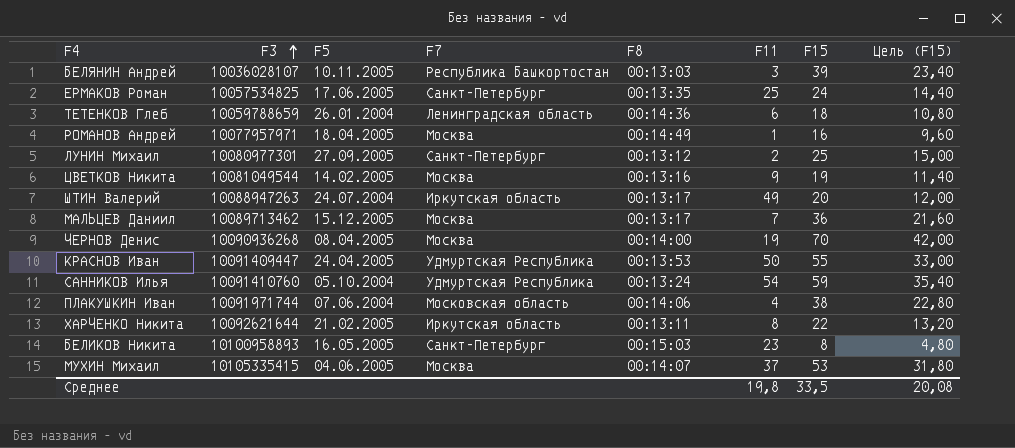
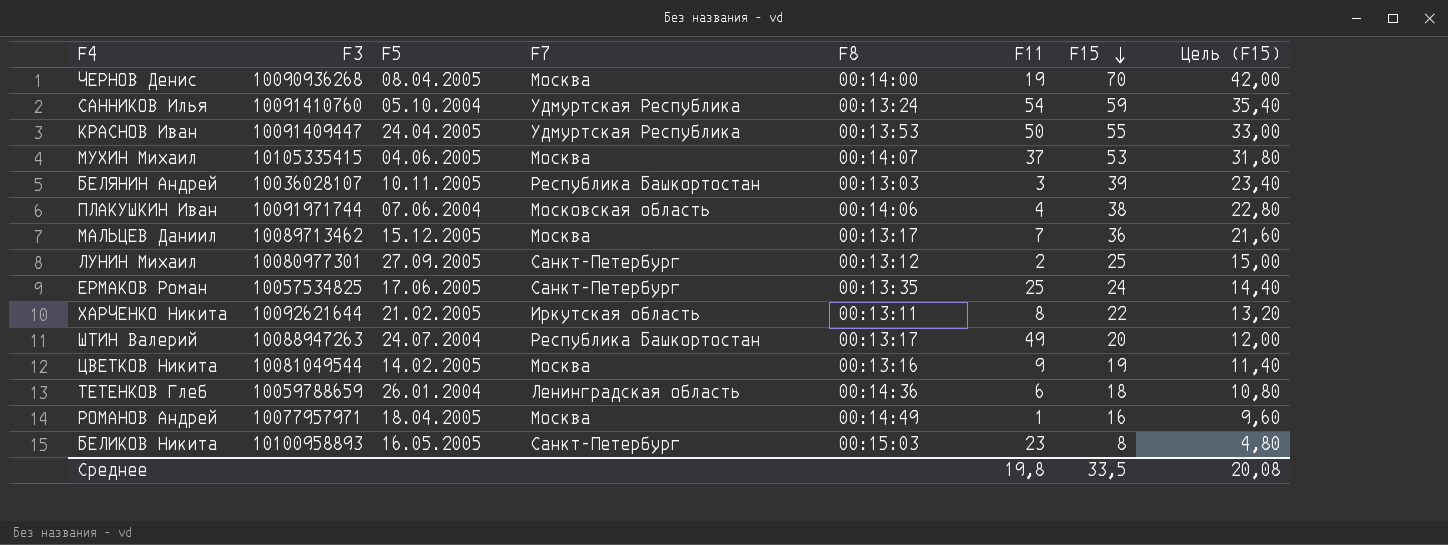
row order: F3 ascending -> F15 descending
ШТИН Валерий | F7: Иркутская область -> Республика Башкортостан

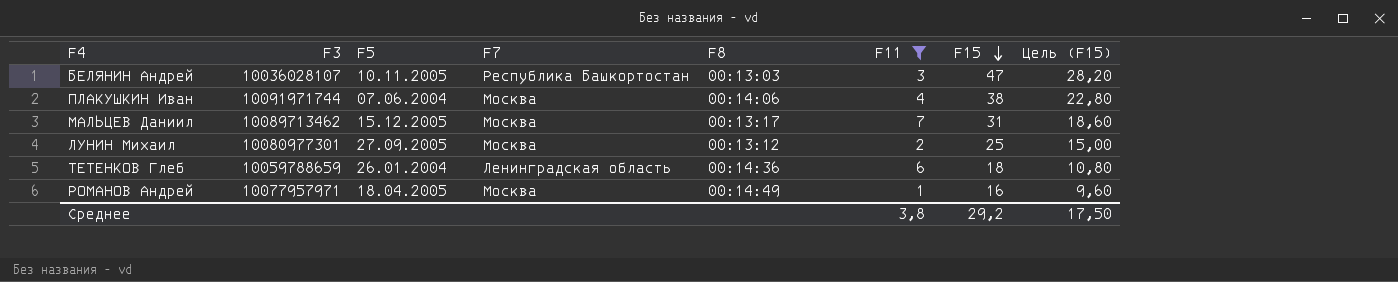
filter: none -> F11 <= 7
БЕЛЯНИН Андрей | F15: 39 -> 47
БЕЛЯНИН Андрей | Цель (F15): 23,40 -> 28,20
ПЛАКУШКИН Иван | F7: Московская область -> Москва
МАЛЬЦЕВ Даниил | F15: 36 -> 31
МАЛЬЦЕВ Даниил | Цель (F15): 21,60 -> 18,60
ЛУНИН Михаил | F7: Санкт-Петербург -> Москва
Среднее | F11: 19,8 -> 3,8
Среднее | F15: 33,5 -> 29,2
Среднее | Цель (F15): 20,08 -> 17,50

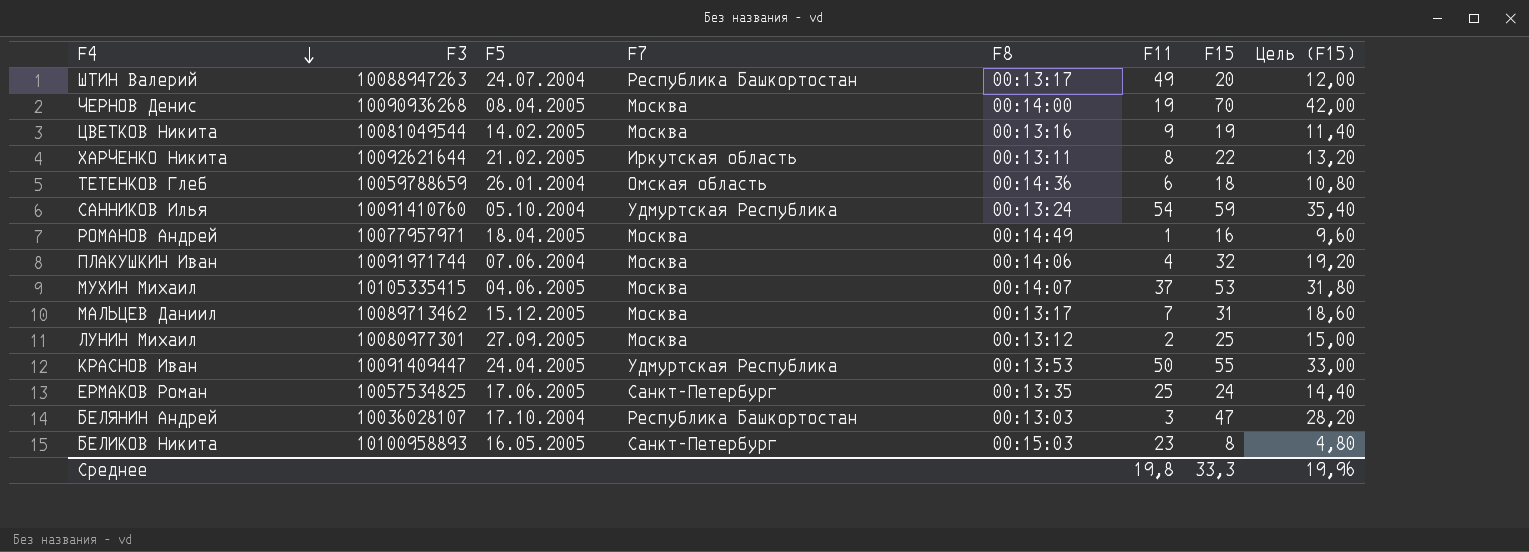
filter: F11 <= 7 -> none
row order: F15 descending -> F4 descending
ТЕТЕНКОВ Глеб | F7: Ленинградская область -> Омская область
ПЛАКУШКИН Иван | F15: 38 -> 32
ПЛАКУШКИН Иван | Цель (F15): 22,80 -> 19,20
БЕЛЯНИН Андрей | F5: 10.11.2005 -> 17.10.2004
Среднее | F11: 3,8 -> 19,8
Среднее | F15: 29,2 -> 33,3
Среднее | Цель (F15): 17,50 -> 19,96

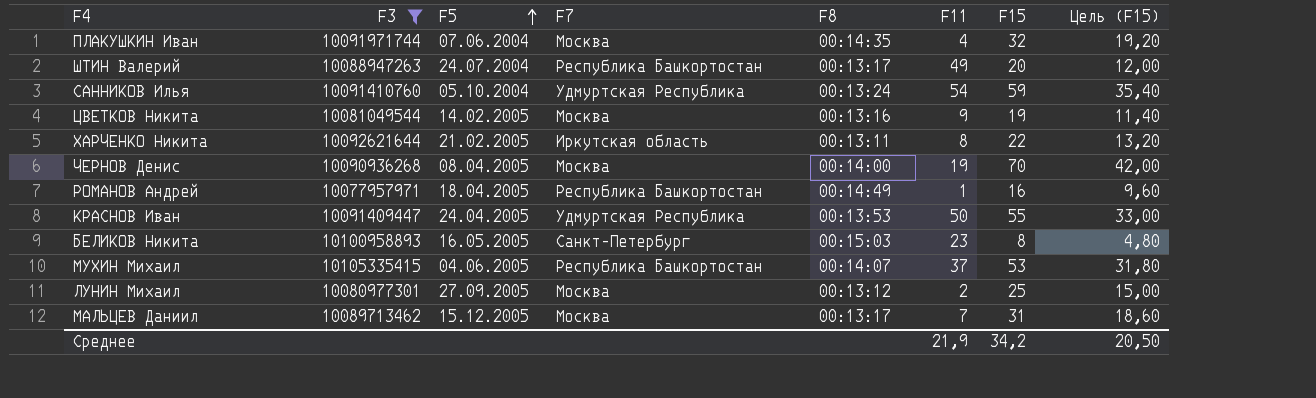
filter: none -> F3 >= 10077957971
row order: F4 descending -> F5 ascending
ПЛАКУШКИН Иван | F8: 00:14:06 -> 00:14:35
РОМАНОВ Андрей | F7: Москва -> Республика Башкортостан
МУХИН Михаил | F7: Москва -> Республика Башкортостан
Среднее | F11: 19,8 -> 21,9
Среднее | F15: 33,3 -> 34,2
Среднее | Цель (F15): 19,96 -> 20,50

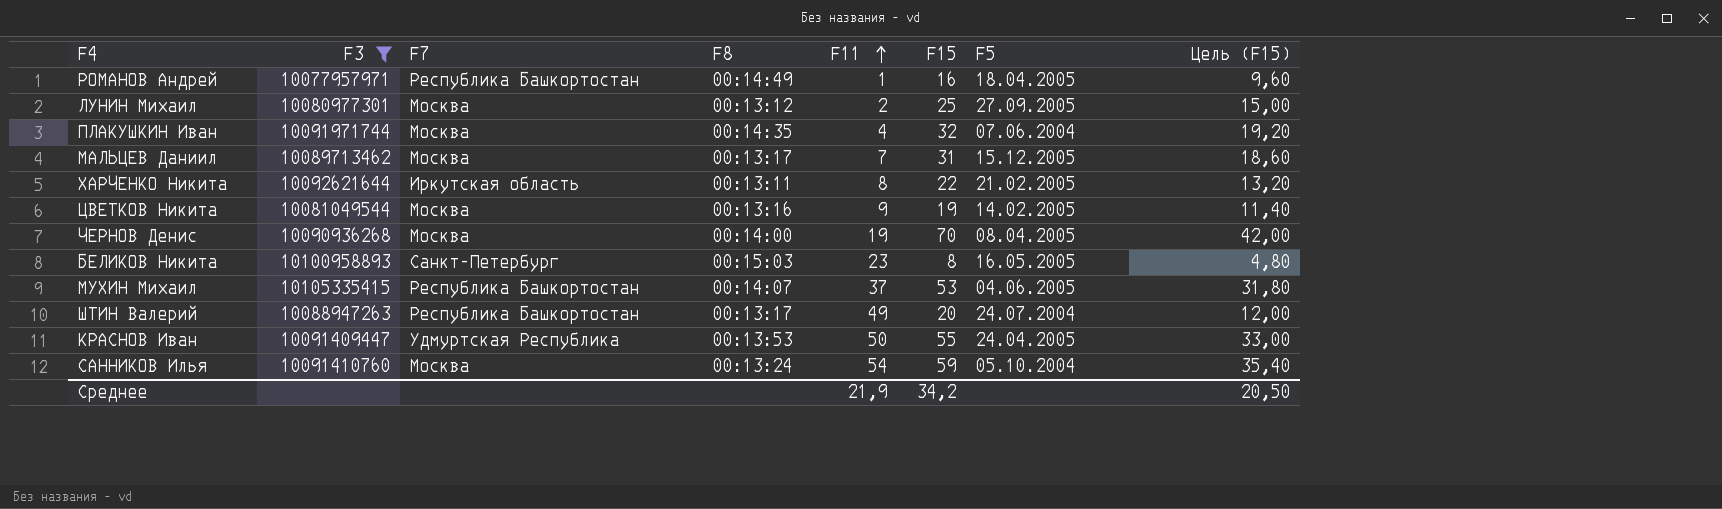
row order: F5 ascending -> F11 ascending
column F5 | position: 3 -> 7
САННИКОВ Илья | F7: Удмуртская Республика -> Москва

